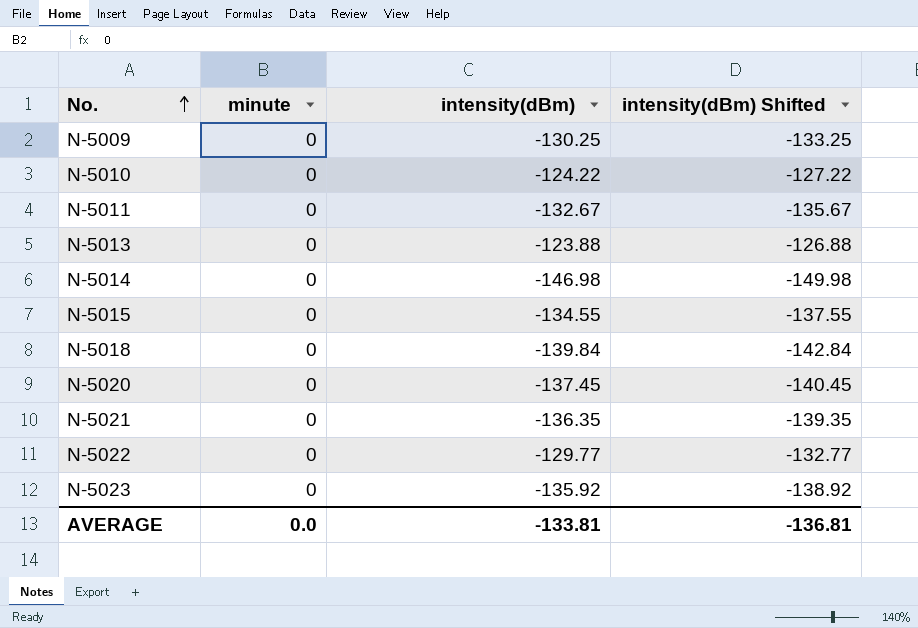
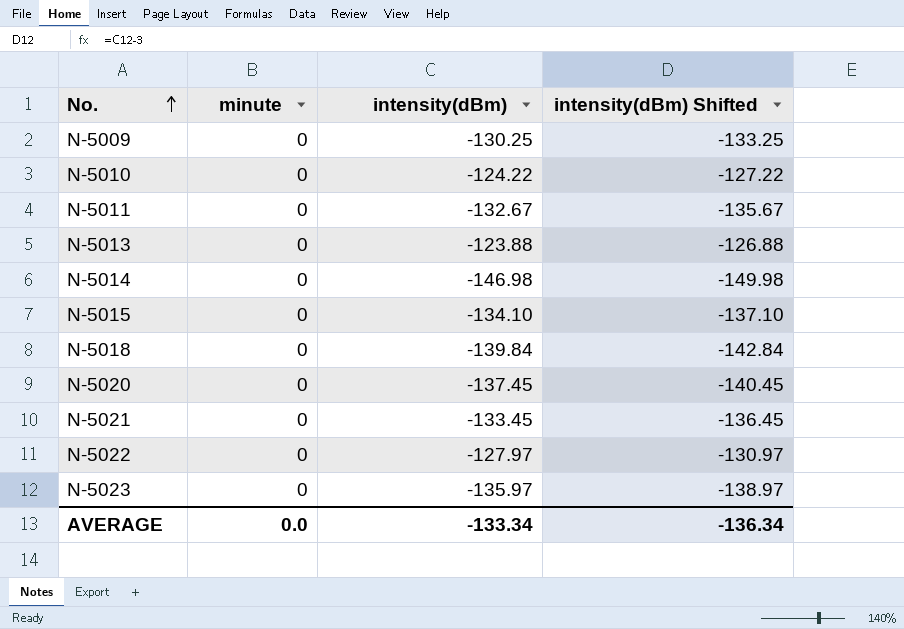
N-5015 | intensity(dBm): -134.55 -> -134.10
N-5015 | intensity(dBm) Shifted: -137.55 -> -137.10
N-5021 | intensity(dBm): -136.35 -> -133.45
N-5021 | intensity(dBm) Shifted: -139.35 -> -136.45
N-5022 | intensity(dBm): -129.77 -> -127.97
N-5022 | intensity(dBm) Shifted: -132.77 -> -130.97
N-5023 | intensity(dBm): -135.92 -> -135.97
N-5023 | intensity(dBm) Shifted: -138.92 -> -138.97
AVERAGE | intensity(dBm): -133.81 -> -133.34
AVERAGE | intensity(dBm) Shifted: -136.81 -> -136.34

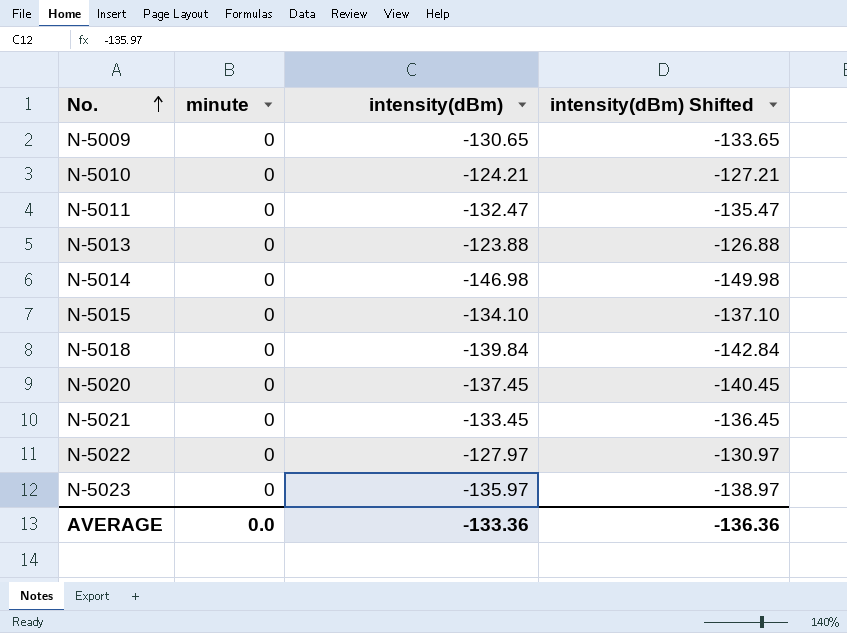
N-5009 | intensity(dBm): -130.25 -> -130.65
N-5009 | intensity(dBm) Shifted: -133.25 -> -133.65
N-5010 | intensity(dBm): -124.22 -> -124.21
N-5010 | intensity(dBm) Shifted: -127.22 -> -127.21
N-5011 | intensity(dBm): -132.67 -> -132.47
N-5011 | intensity(dBm) Shifted: -135.67 -> -135.47
AVERAGE | intensity(dBm): -133.34 -> -133.36
AVERAGE | intensity(dBm) Shifted: -136.34 -> -136.36

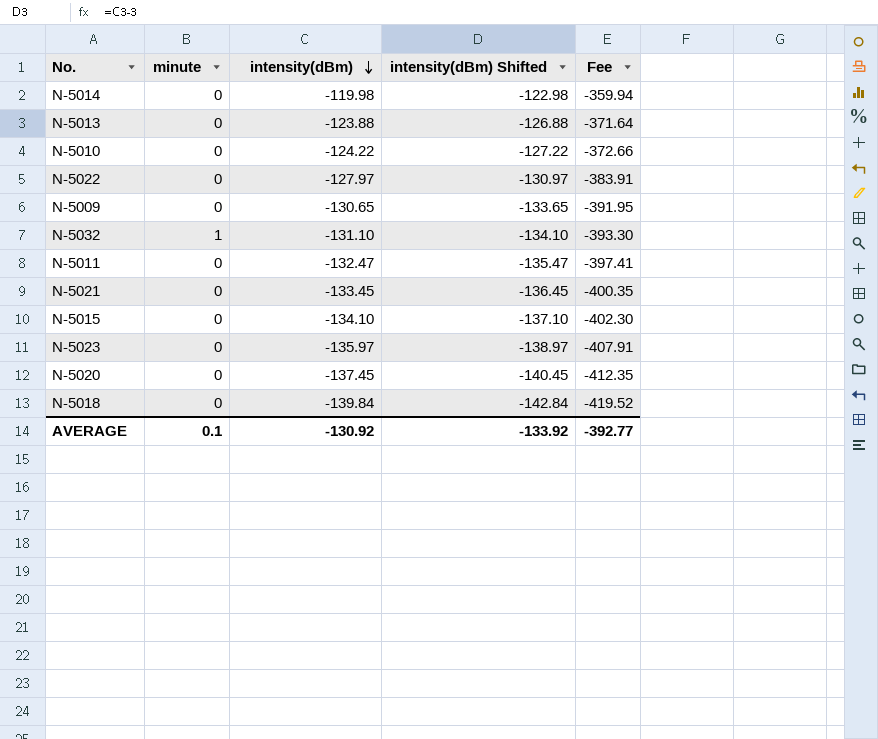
row order: No. ascending -> intensity(dBm) descending
column Fee | formula: none -> [intensity(dBm)] * 3
N-5014 | intensity(dBm): -146.98 -> -119.98
N-5014 | intensity(dBm) Shifted: -149.98 -> -122.98
N-5010 | intensity(dBm): -124.21 -> -124.22
N-5010 | intensity(dBm) Shifted: -127.21 -> -127.22
row N-5032: none -> 1 | -131.10 | -134.10 | -393.30
AVERAGE | minute: 0.0 -> 0.1
AVERAGE | intensity(dBm): -133.36 -> -130.92
AVERAGE | intensity(dBm) Shifted: -136.36 -> -133.92

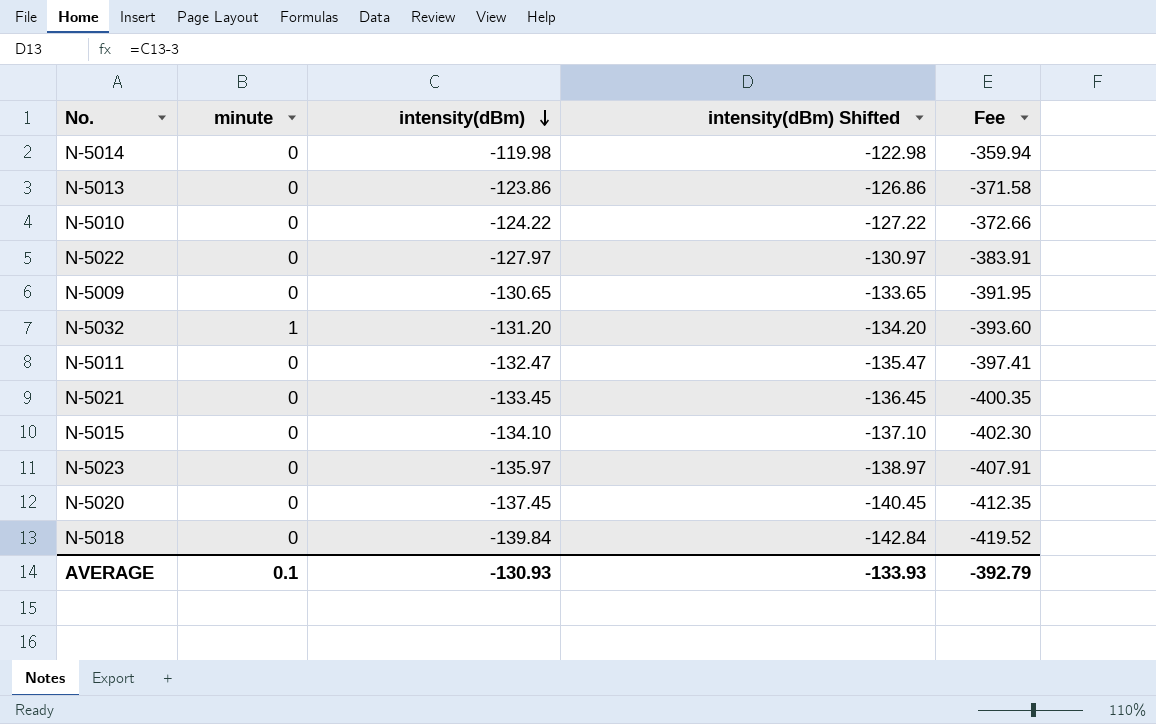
N-5013 | intensity(dBm): -123.88 -> -123.86
N-5013 | intensity(dBm) Shifted: -126.88 -> -126.86
N-5013 | Fee: -371.64 -> -371.58
N-5032 | intensity(dBm): -131.10 -> -131.20
N-5032 | intensity(dBm) Shifted: -134.10 -> -134.20
N-5032 | Fee: -393.30 -> -393.60
AVERAGE | intensity(dBm): -130.92 -> -130.93
AVERAGE | intensity(dBm) Shifted: -133.92 -> -133.93
AVERAGE | Fee: -392.77 -> -392.79

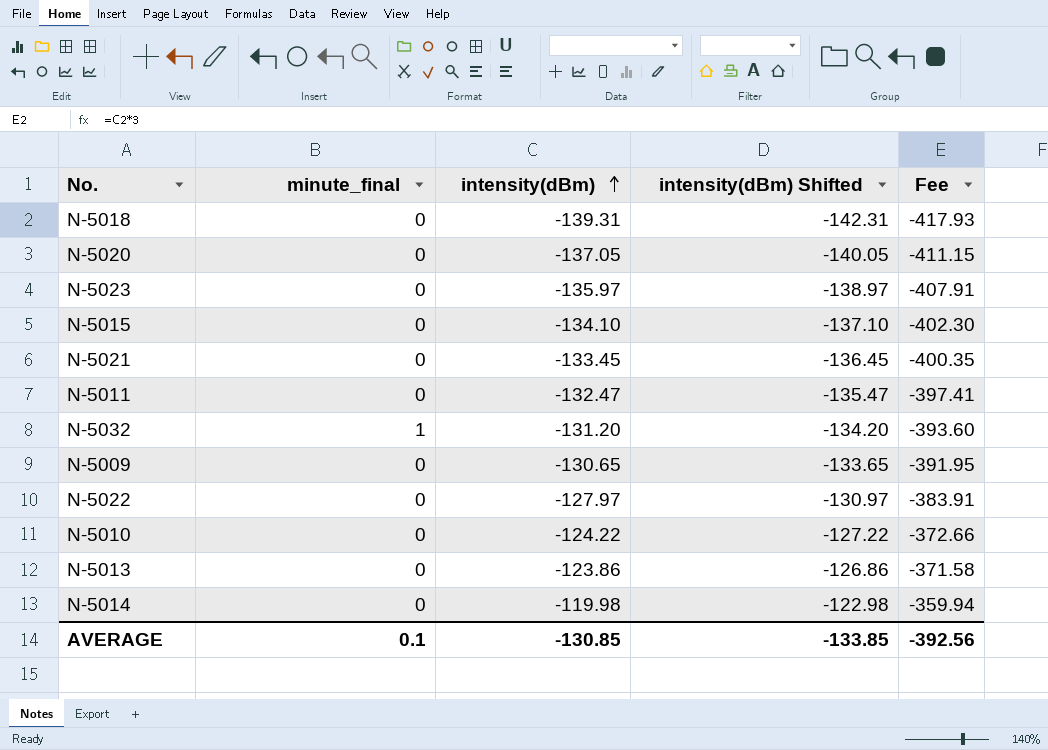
row order: intensity(dBm) descending -> intensity(dBm) ascending
column name: minute -> minute_final
N-5018 | intensity(dBm): -139.84 -> -139.31
N-5018 | intensity(dBm) Shifted: -142.84 -> -142.31
N-5018 | Fee: -419.52 -> -417.93
N-5020 | intensity(dBm): -137.45 -> -137.05
N-5020 | intensity(dBm) Shifted: -140.45 -> -140.05
N-5020 | Fee: -412.35 -> -411.15
AVERAGE | intensity(dBm): -130.93 -> -130.85
AVERAGE | intensity(dBm) Shifted: -133.93 -> -133.85
AVERAGE | Fee: -392.79 -> -392.56

